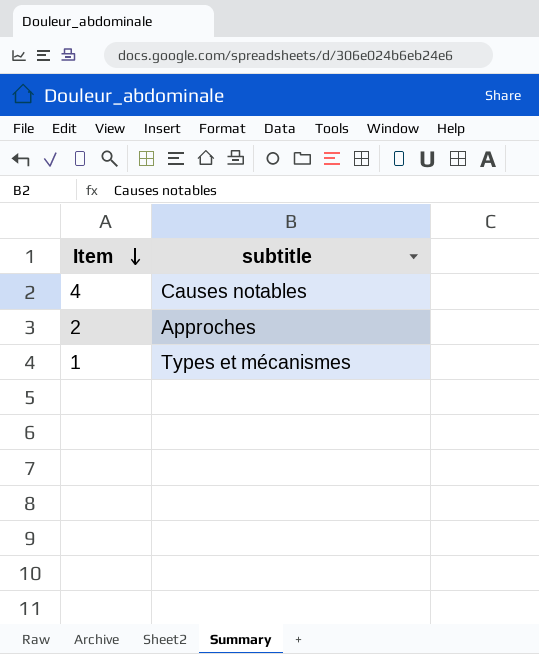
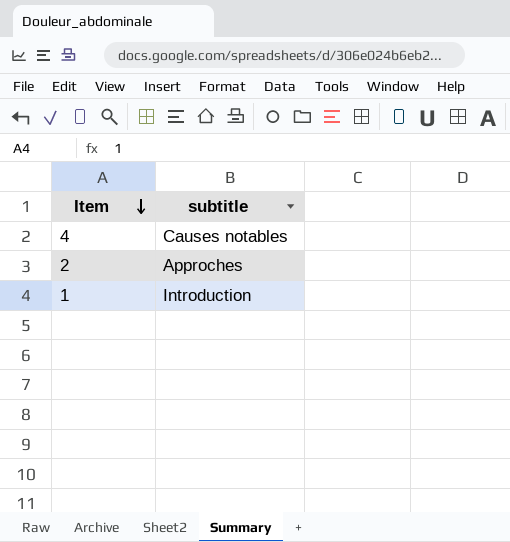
1 | subtitle: Types et mécanismes -> Introduction

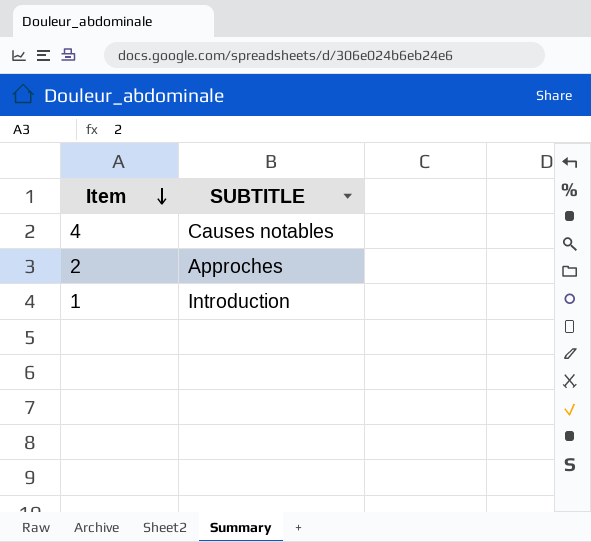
column name: subtitle -> SUBTITLE

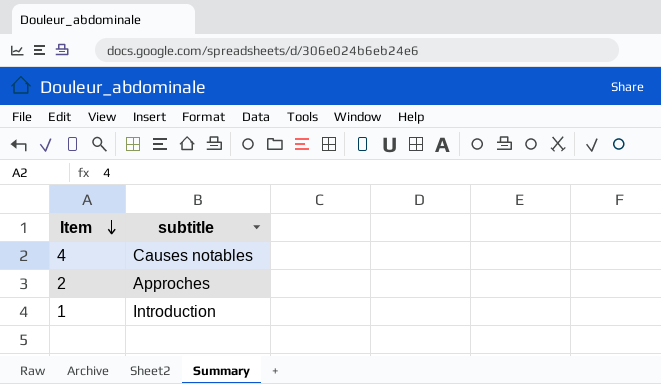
column name: SUBTITLE -> subtitle

